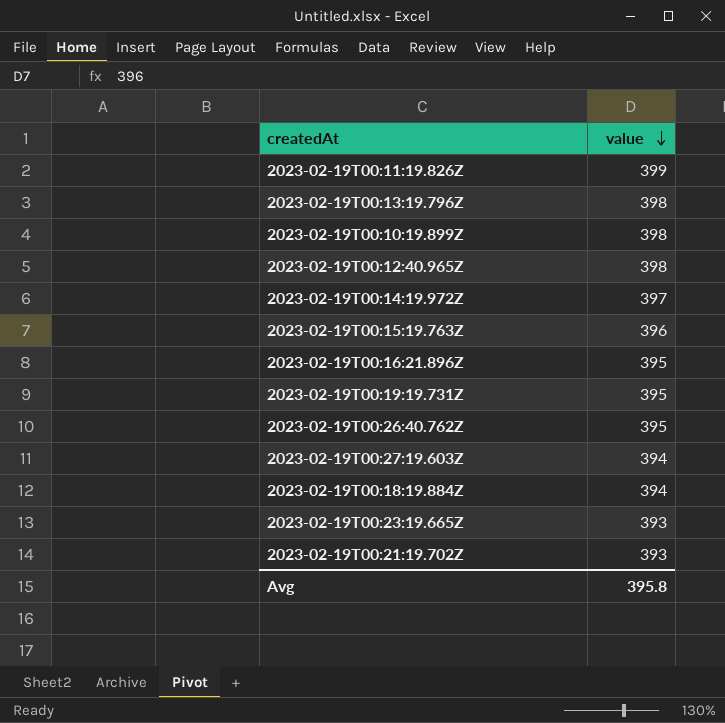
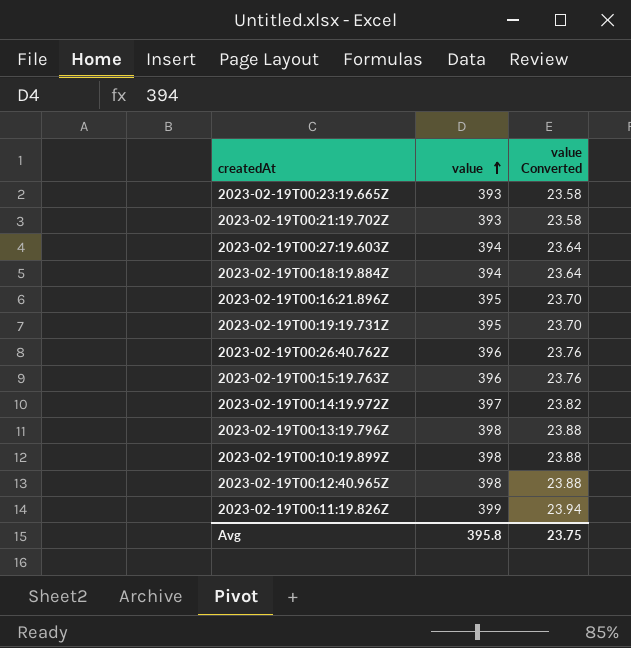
row order: value descending -> value ascending
column value Converted | formula: none -> [value] * 0.06
2023-02-19T00:26:40.762Z | value: 395 -> 396

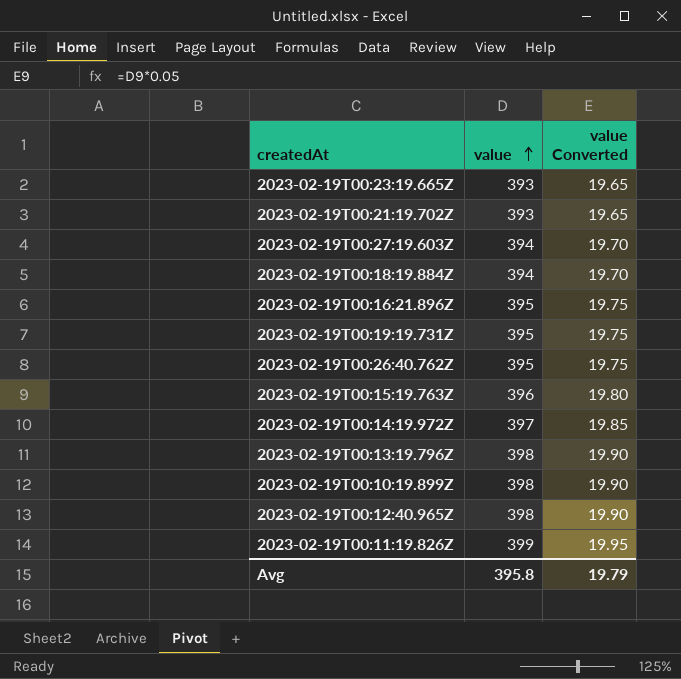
column value Converted | formula: [value] * 0.06 -> [value] * 0.05
2023-02-19T00:26:40.762Z | value: 396 -> 395
Avg | value Converted: 23.75 -> 19.79

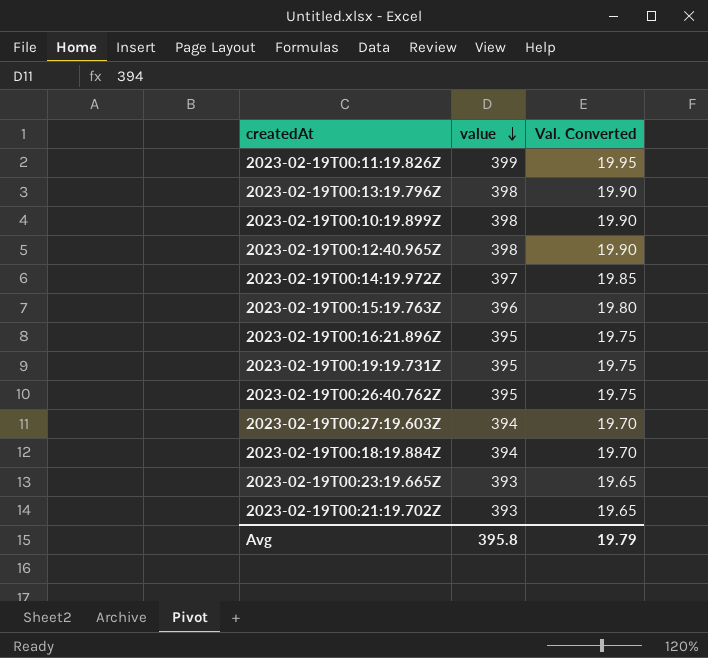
row order: value ascending -> value descending
column name: value Converted -> Val. Converted

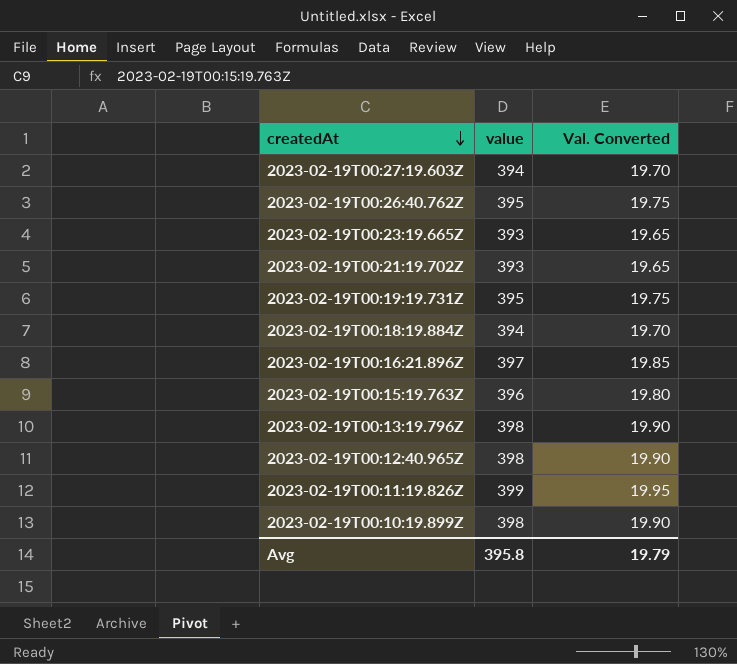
row order: value descending -> createdAt descending
row 2023-02-19T00:14:19.972Z: 397 | 19.85 -> none
2023-02-19T00:16:21.896Z | value: 395 -> 397
2023-02-19T00:16:21.896Z | Val. Converted: 19.75 -> 19.85

